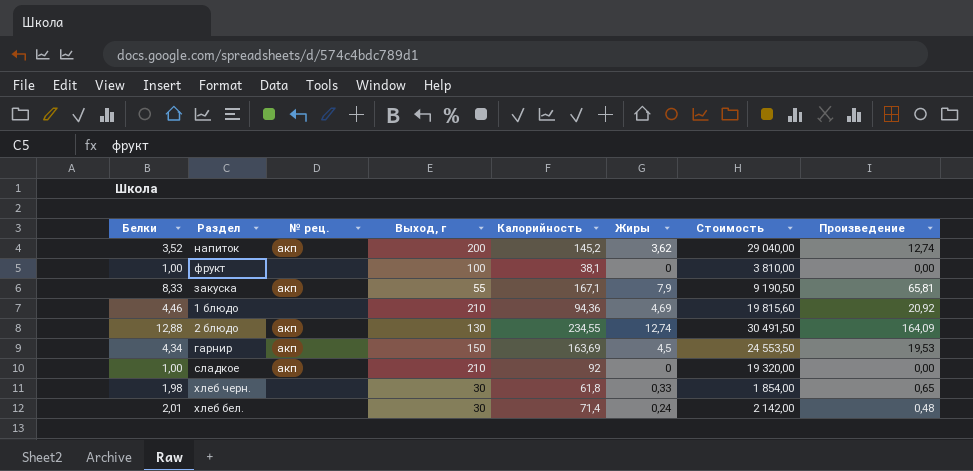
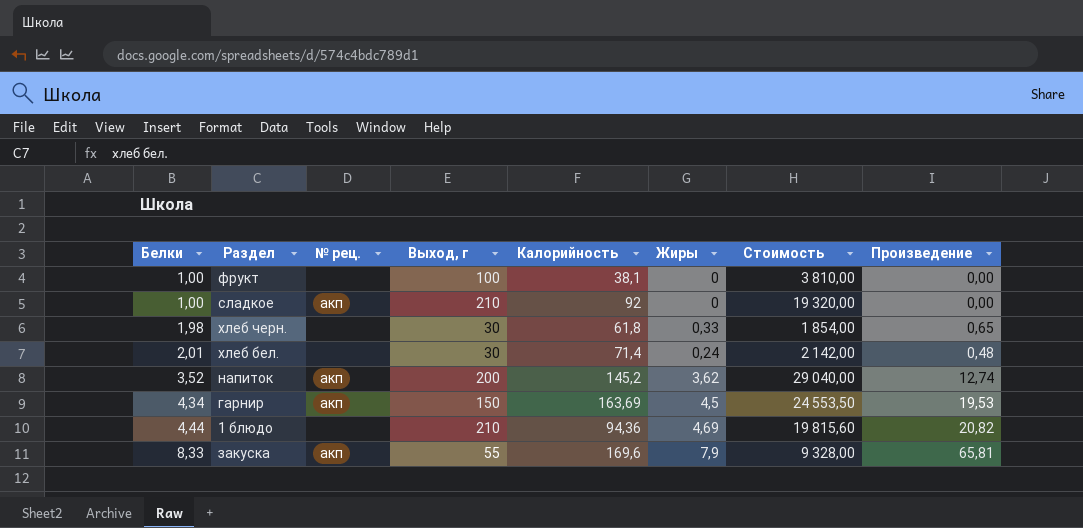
row order: none -> Белки ascending
row 2 блюдо: 12,88 | акп | 130 | 234,55 | 12,74 | 30 491,50 | 164,09 -> none
1 блюдо | Белки: 4,46 -> 4,44
1 блюдо | Произведение: 20,92 -> 20,82
закуска | Калорийность: 167,1 -> 169,6
закуска | Стоимость: 9 190,50 -> 9 328,00

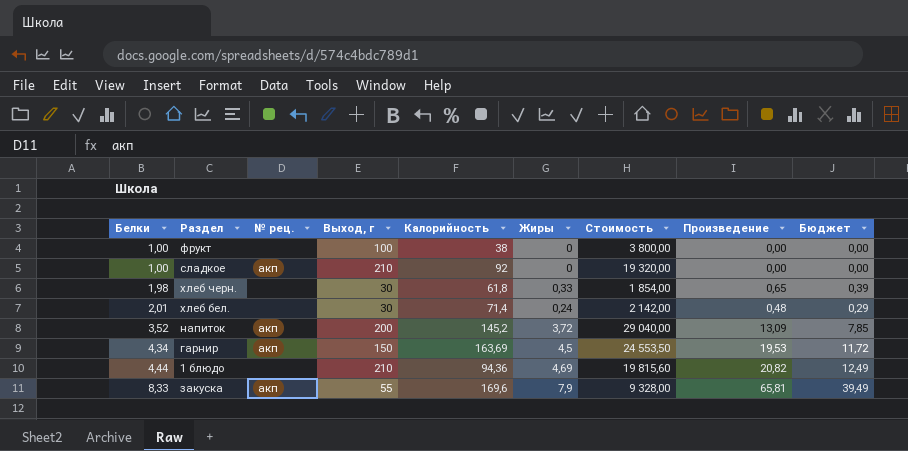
column Бюджет | formula: none -> [Произведение] * 0,6
фрукт | Калорийность: 38,1 -> 38
фрукт | Стоимость: 3 810,00 -> 3 800,00
напиток | Жиры: 3,62 -> 3,72
напиток | Произведение: 12,74 -> 13,09

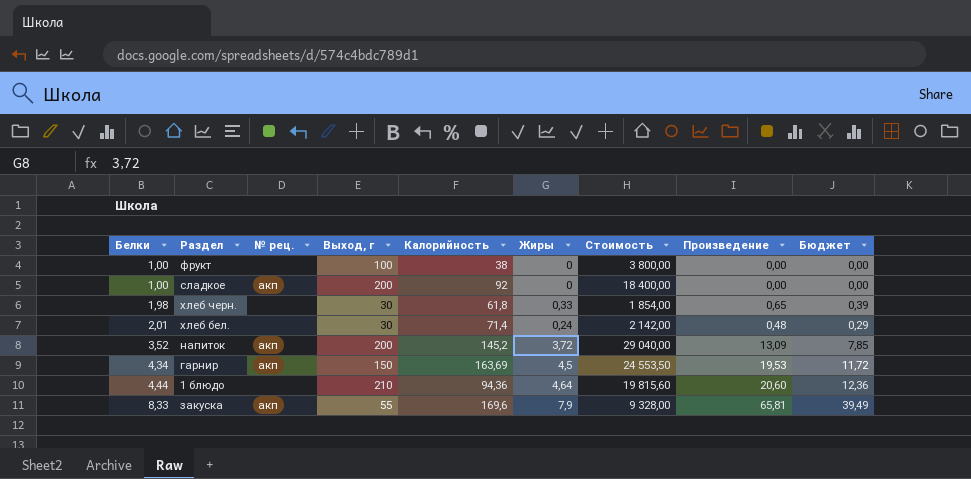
сладкое | Выход, г: 210 -> 200
сладкое | Стоимость: 19 320,00 -> 18 400,00
1 блюдо | Жиры: 4,69 -> 4,64
1 блюдо | Произведение: 20,82 -> 20,60
1 блюдо | Бюджет: 12,49 -> 12,36

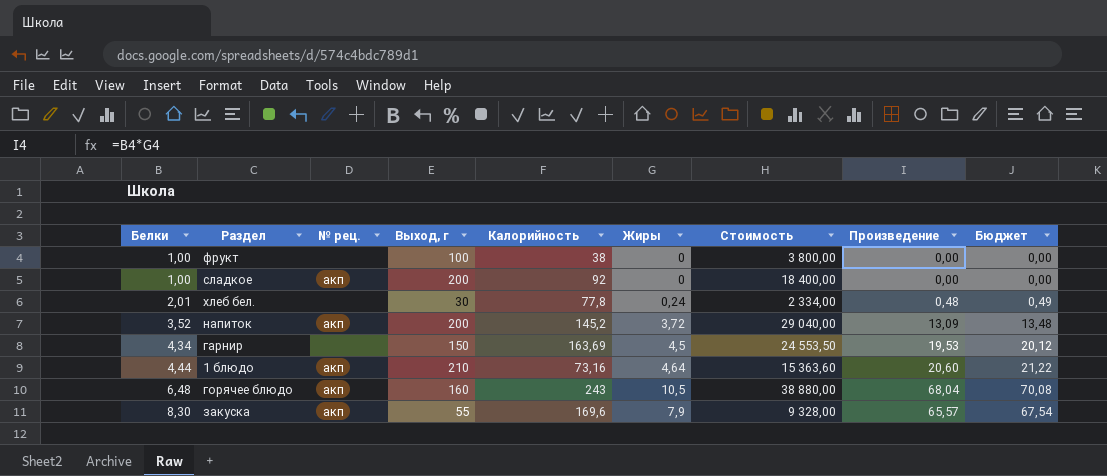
column Бюджет | formula: [Произведение] * 0,6 -> [Произведение] * 1,03
row хлеб черн.: 1,98 | none | 30 | 61,8 | 0,33 | 1 854,00 | 0,65 | 0,39 -> none
хлеб бел. | Калорийность: 71,4 -> 77,8
хлеб бел. | Стоимость: 2 142,00 -> 2 334,00
гарнир | № рец.: акп -> none
1 блюдо | № рец.: none -> акп
1 блюдо | Калорийность: 94,36 -> 73,16
1 блюдо | Стоимость: 19 815,60 -> 15 363,60
row горячее блюдо: none -> 6,48 | акп | 160 | 243 | 10,5 | 38 880,00 | 68,04 | 70,08
закуска | Белки: 8,33 -> 8,30
закуска | Произведение: 65,81 -> 65,57

